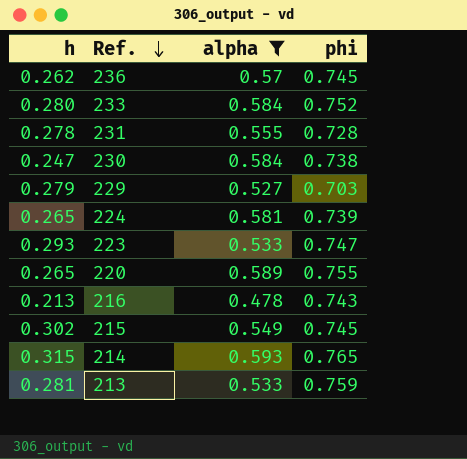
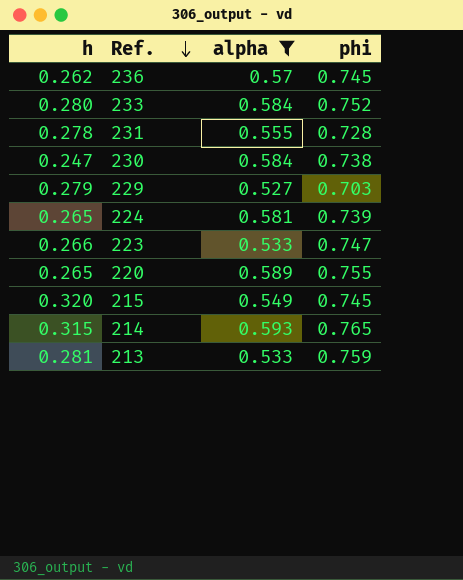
row 216: 0.213 | 0.478 | 0.743 -> none
223 | h: 0.293 -> 0.266
215 | h: 0.302 -> 0.320

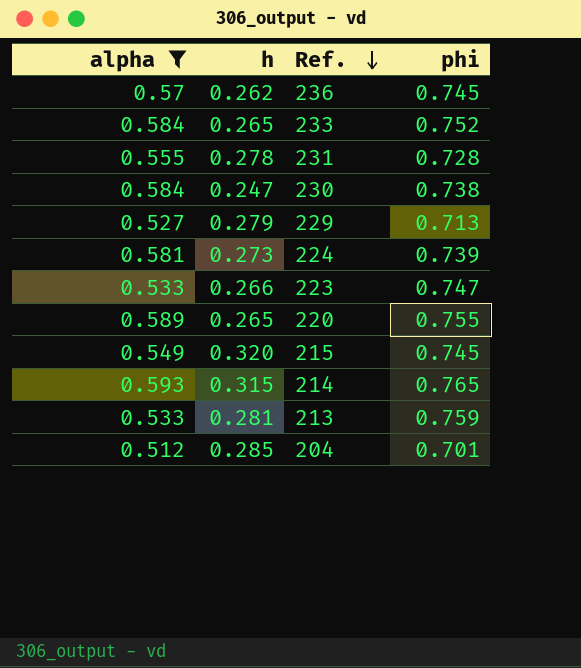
column alpha | position: 3 -> 1
233 | h: 0.280 -> 0.265
229 | phi: 0.703 -> 0.713
224 | h: 0.265 -> 0.273
row 204: none -> 0.512 | 0.285 | 0.701

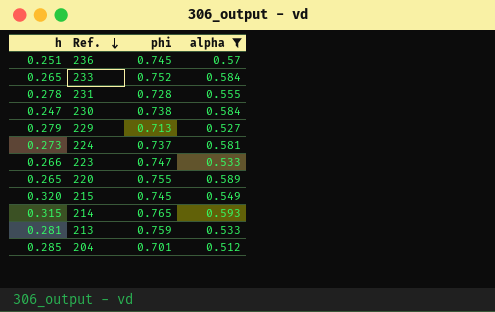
column alpha | position: 1 -> 4
236 | h: 0.262 -> 0.251
224 | phi: 0.739 -> 0.737

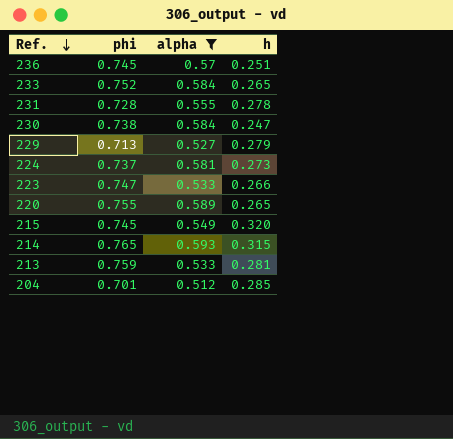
column h | position: 1 -> 4

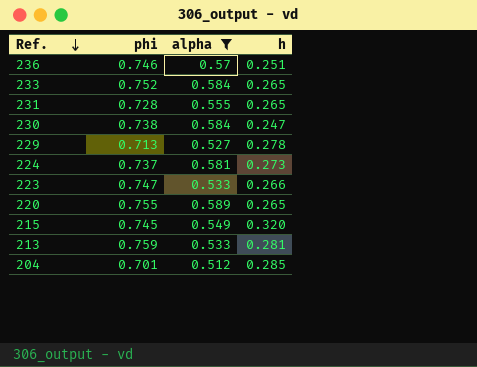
row 214: 0.765 | 0.593 | 0.315 -> none
236 | phi: 0.745 -> 0.746
231 | h: 0.278 -> 0.265
229 | h: 0.279 -> 0.278

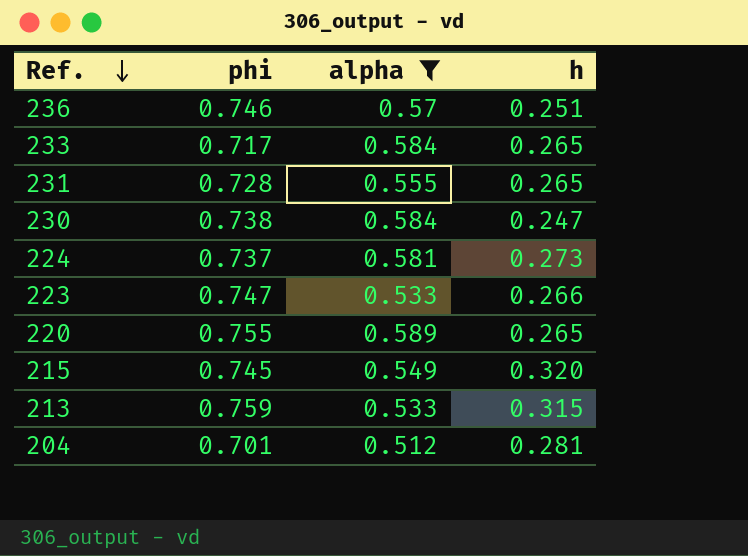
row 229: 0.713 | 0.527 | 0.278 -> none
233 | phi: 0.752 -> 0.717
213 | h: 0.281 -> 0.315
204 | h: 0.285 -> 0.281

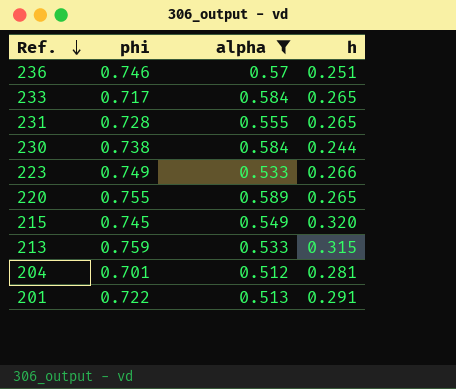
row 224: 0.737 | 0.581 | 0.273 -> none
230 | h: 0.247 -> 0.244
223 | phi: 0.747 -> 0.749
row 201: none -> 0.722 | 0.513 | 0.291

